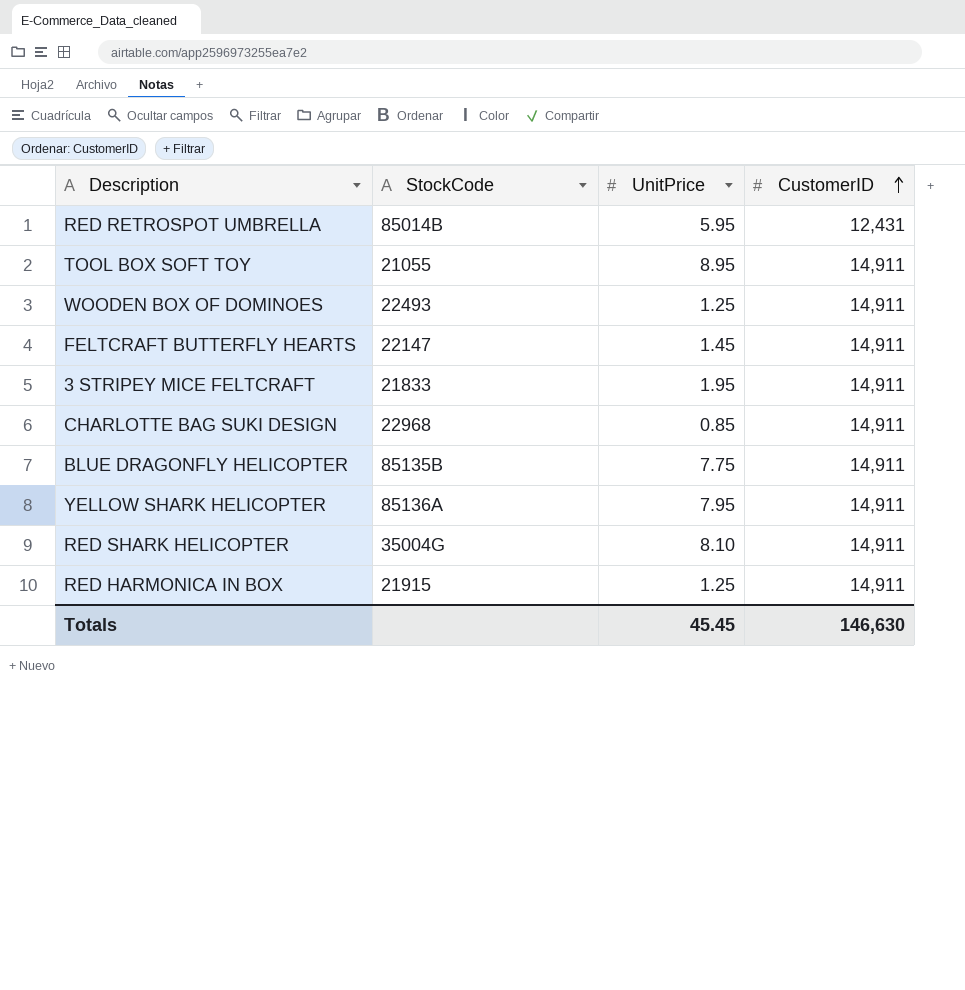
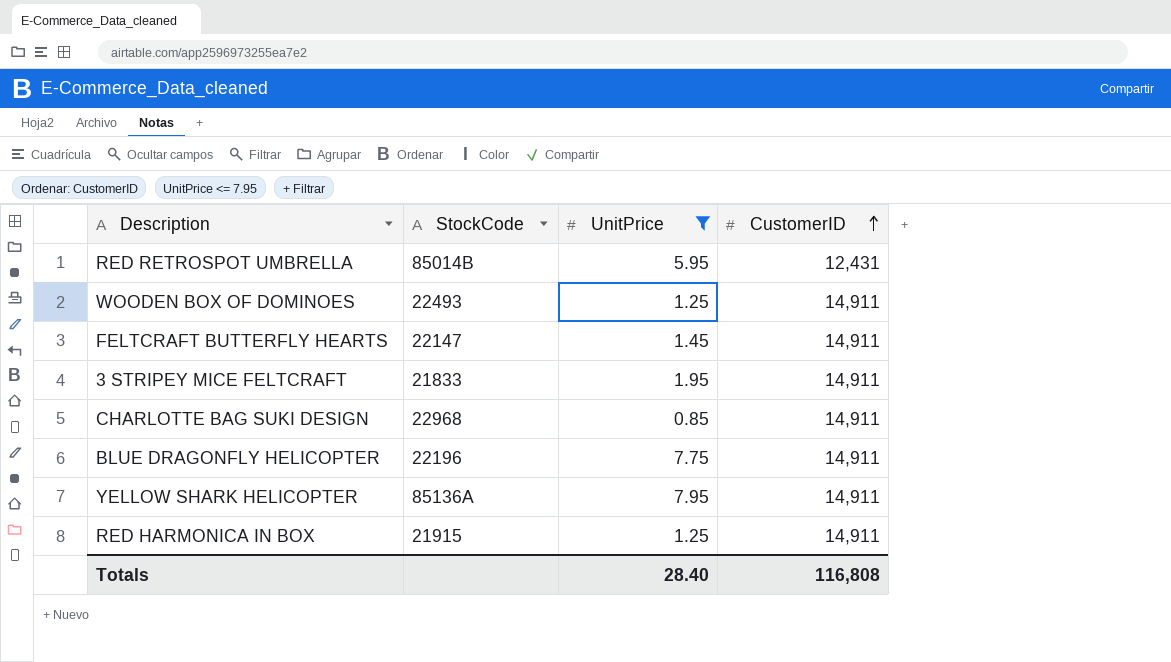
filter: none -> UnitPrice <= 7.95
BLUE DRAGONFLY HELICOPTER | StockCode: 85135B -> 22196
Totals | UnitPrice: 45.45 -> 28.40
Totals | CustomerID: 146,630 -> 116,808

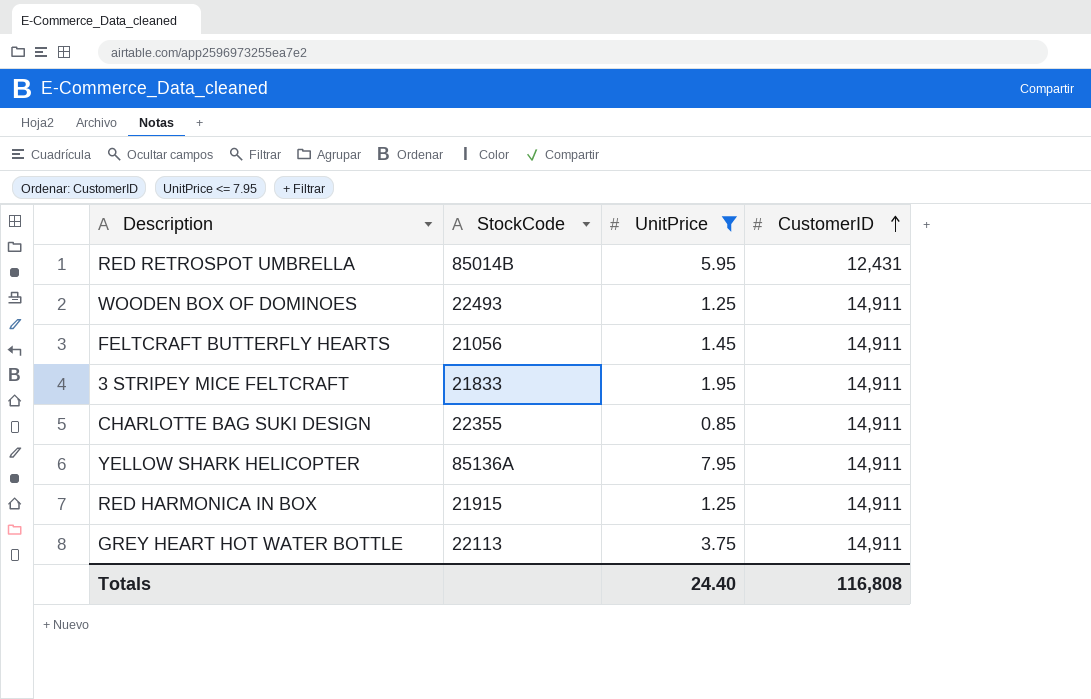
row BLUE DRAGONFLY HELICOPTER: 22196 | 7.75 | 14,911 -> none
FELTCRAFT BUTTERFLY HEARTS | StockCode: 22147 -> 21056
CHARLOTTE BAG SUKI DESIGN | StockCode: 22968 -> 22355
row GREY HEART HOT WATER BOTTLE: none -> 22113 | 3.75 | 14,911
Totals | UnitPrice: 28.40 -> 24.40

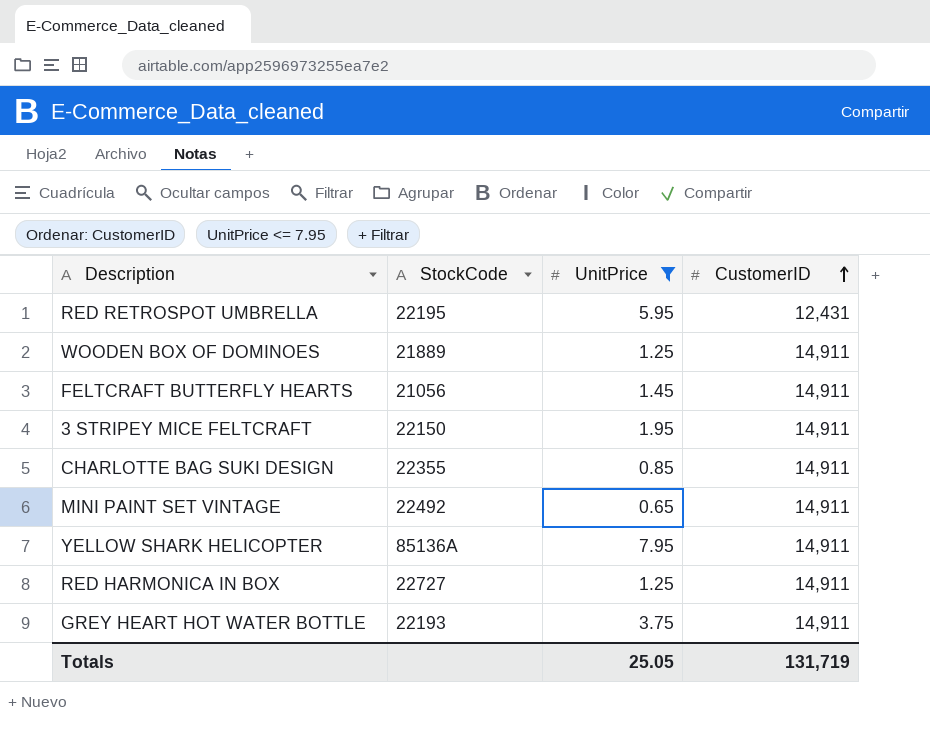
RED RETROSPOT UMBRELLA | StockCode: 85014B -> 22195
WOODEN BOX OF DOMINOES | StockCode: 22493 -> 21889
3 STRIPEY MICE FELTCRAFT | StockCode: 21833 -> 22150
row MINI PAINT SET VINTAGE: none -> 22492 | 0.65 | 14,911
RED HARMONICA IN BOX | StockCode: 21915 -> 22727
GREY HEART HOT WATER BOTTLE | StockCode: 22113 -> 22193
Totals | UnitPrice: 24.40 -> 25.05
Totals | CustomerID: 116,808 -> 131,719

